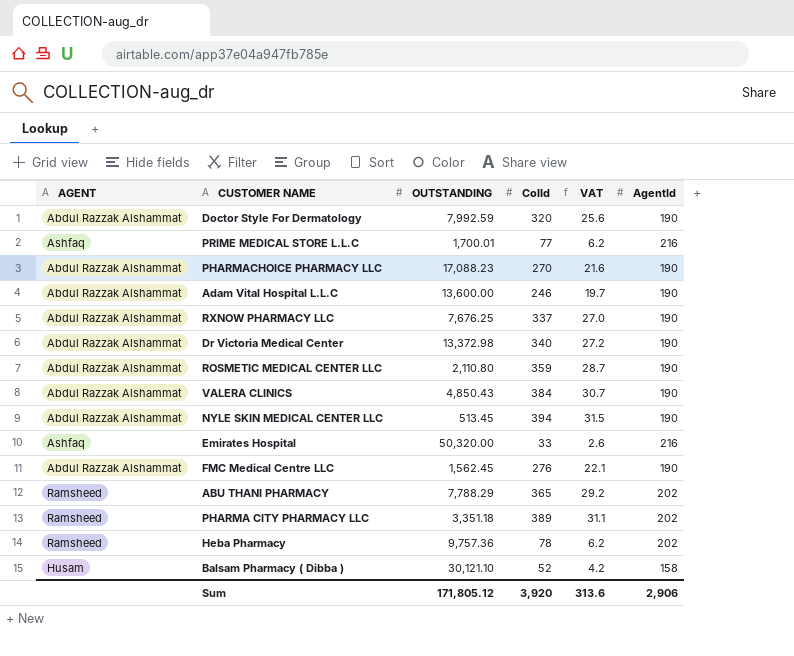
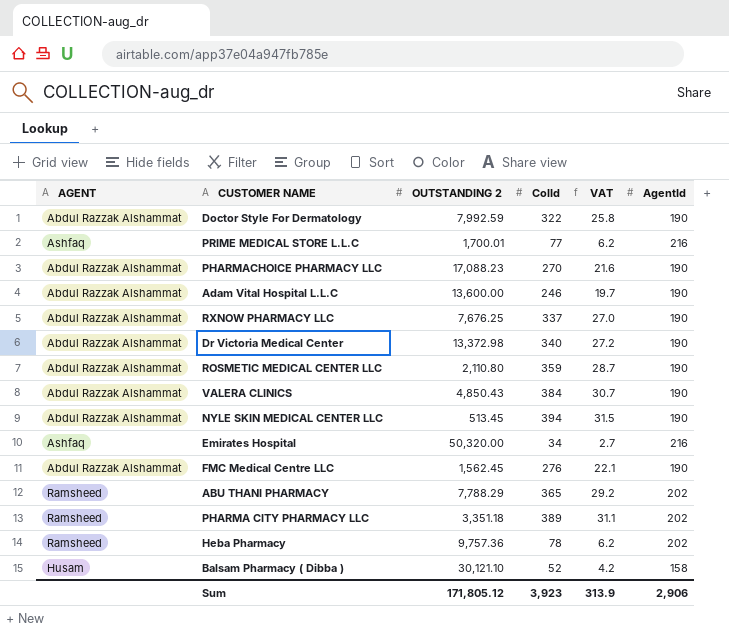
column name: OUTSTANDING -> OUTSTANDING 2
Doctor Style For Dermatology | ColId: 320 -> 322
Doctor Style For Dermatology | VAT: 25.6 -> 25.8
Emirates Hospital | ColId: 33 -> 34
Emirates Hospital | VAT: 2.6 -> 2.7
Sum | ColId: 3,920 -> 3,923
Sum | VAT: 313.6 -> 313.9

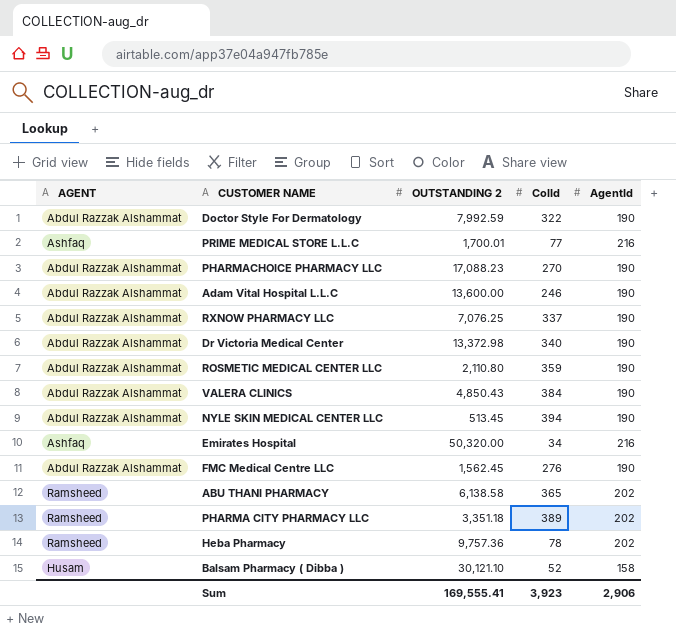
column VAT | formula: [ColId] * 0.08 -> none
RXNOW PHARMACY LLC | OUTSTANDING 2: 7,676.25 -> 7,076.25
ABU THANI PHARMACY | OUTSTANDING 2: 7,788.29 -> 6,138.58
Sum | OUTSTANDING 2: 171,805.12 -> 169,555.41

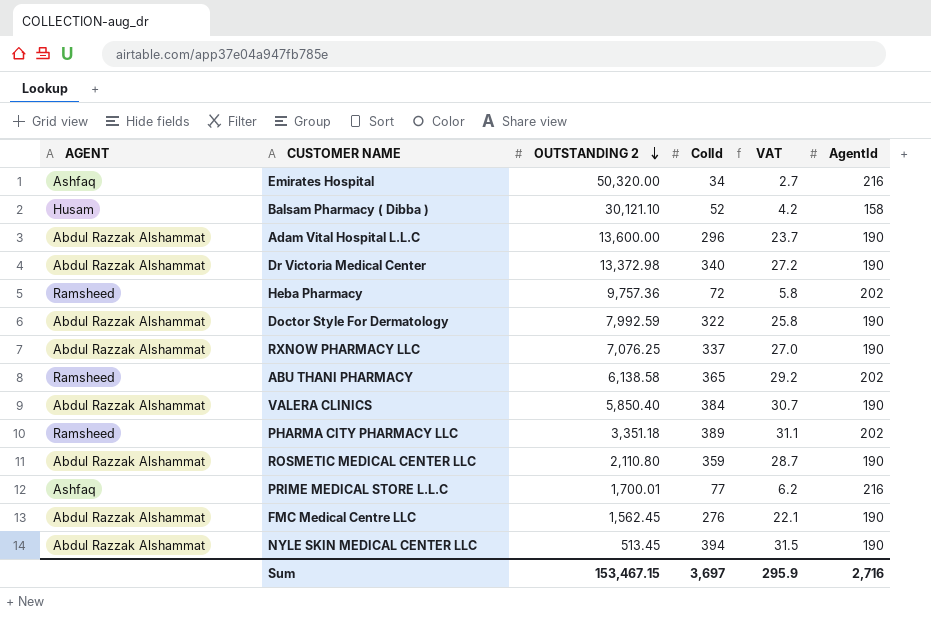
row order: none -> OUTSTANDING 2 descending
column VAT | formula: none -> [ColId] * 0.08
row PHARMACHOICE PHARMACY LLC: Abdul Razzak Alshammat | 17,088.23 | 270 | 190 -> none
Adam Vital Hospital L.L.C | ColId: 246 -> 296
Heba Pharmacy | ColId: 78 -> 72
VALERA CLINICS | OUTSTANDING 2: 4,850.43 -> 5,850.40
Sum | OUTSTANDING 2: 169,555.41 -> 153,467.15
Sum | ColId: 3,923 -> 3,697
Sum | AgentId: 2,906 -> 2,716

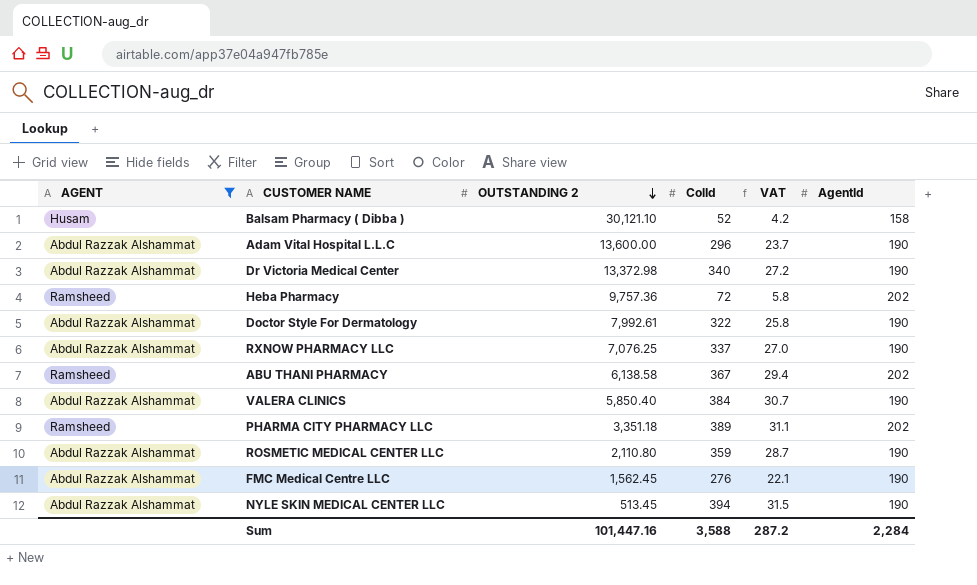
filter: none -> AGENT != Ashfaq
Doctor Style For Dermatology | OUTSTANDING 2: 7,992.59 -> 7,992.61
ABU THANI PHARMACY | ColId: 365 -> 367
ABU THANI PHARMACY | VAT: 29.2 -> 29.4
Sum | OUTSTANDING 2: 153,467.15 -> 101,447.16
Sum | ColId: 3,697 -> 3,588
Sum | VAT: 295.9 -> 287.2
Sum | AgentId: 2,716 -> 2,284

